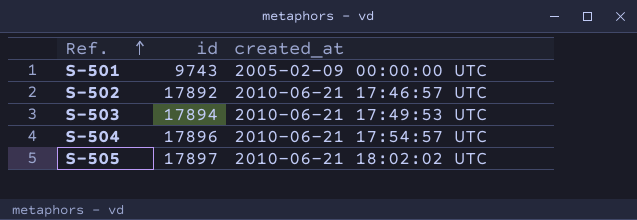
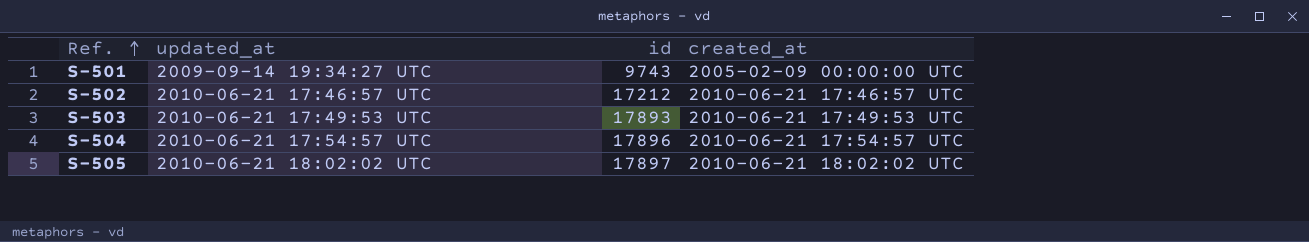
column updated_at | position: none -> 2
S-502 | id: 17892 -> 17212
S-503 | id: 17894 -> 17893

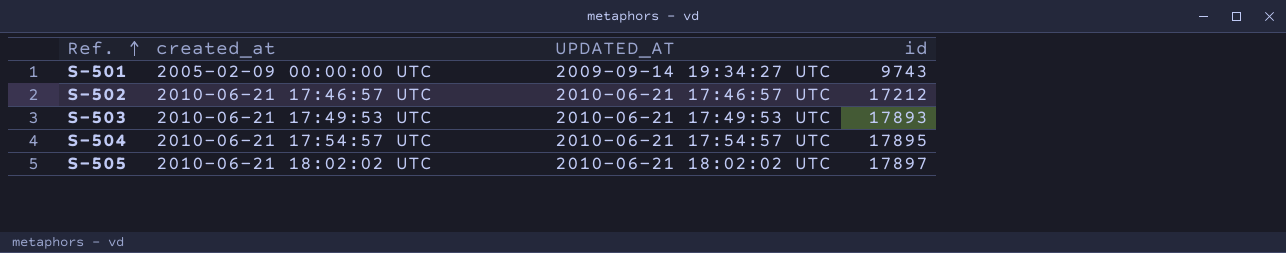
column created_at | position: 4 -> 2
column name: updated_at -> UPDATED_AT
S-504 | id: 17896 -> 17895

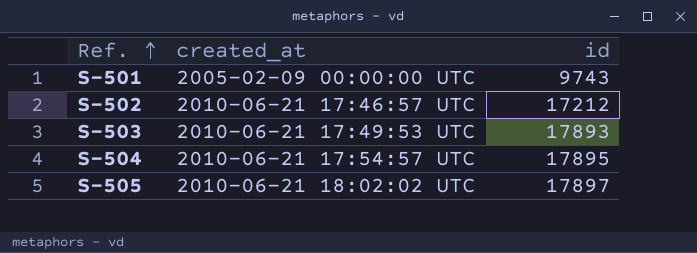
column UPDATED_AT | position: 3 -> none

